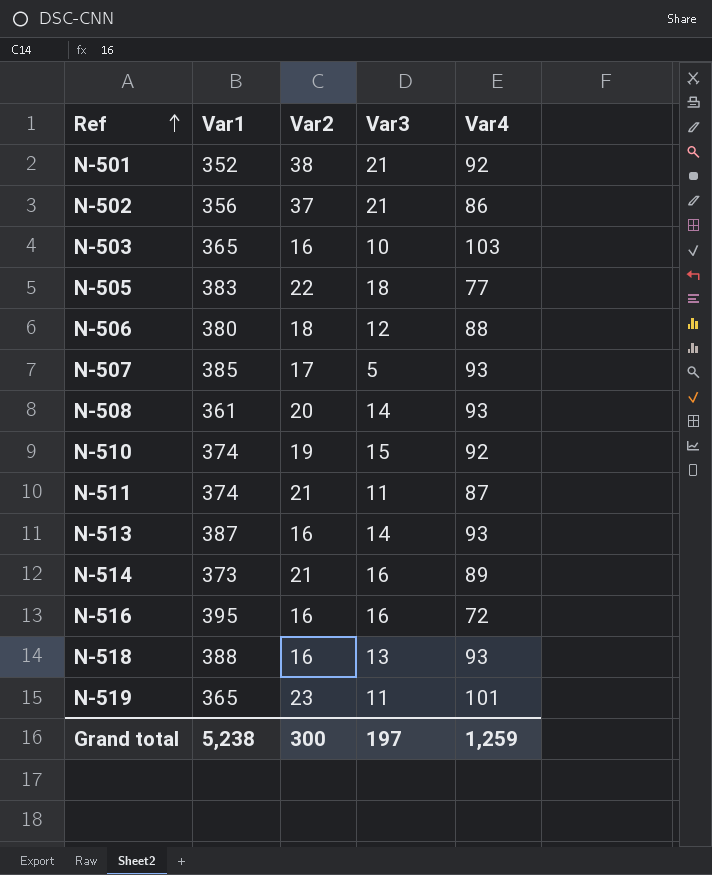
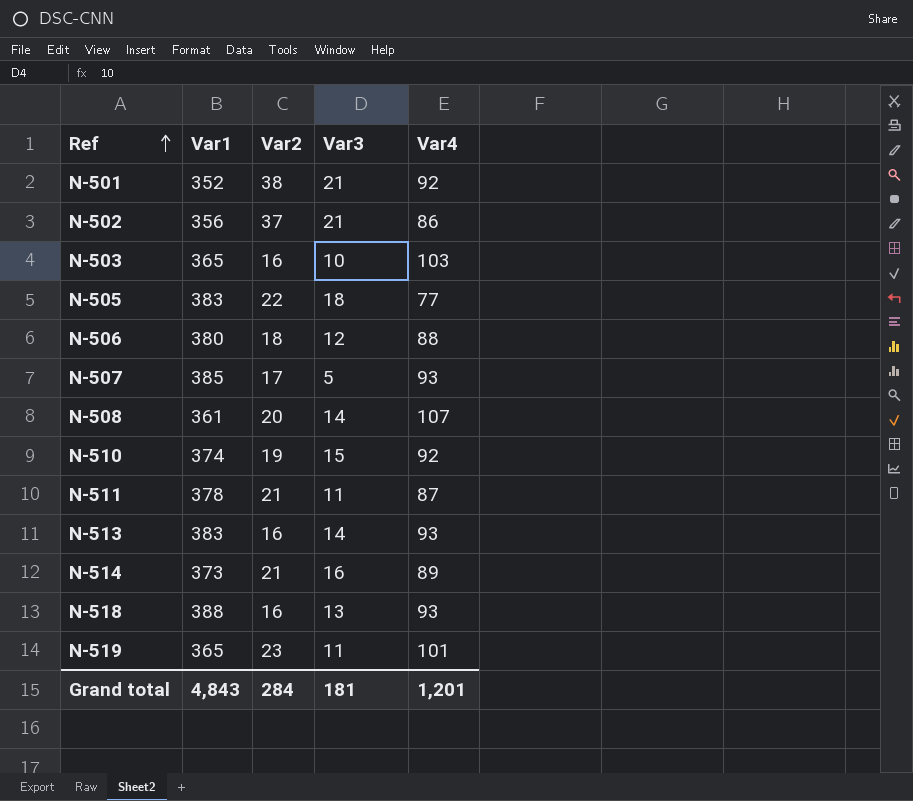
row N-516: 395 | 16 | 16 | 72 -> none
N-508 | Var4: 93 -> 107
N-511 | Var1: 374 -> 378
N-513 | Var1: 387 -> 383
Grand total | Var1: 5,238 -> 4,843
Grand total | Var2: 300 -> 284
Grand total | Var3: 197 -> 181
Grand total | Var4: 1,259 -> 1,201

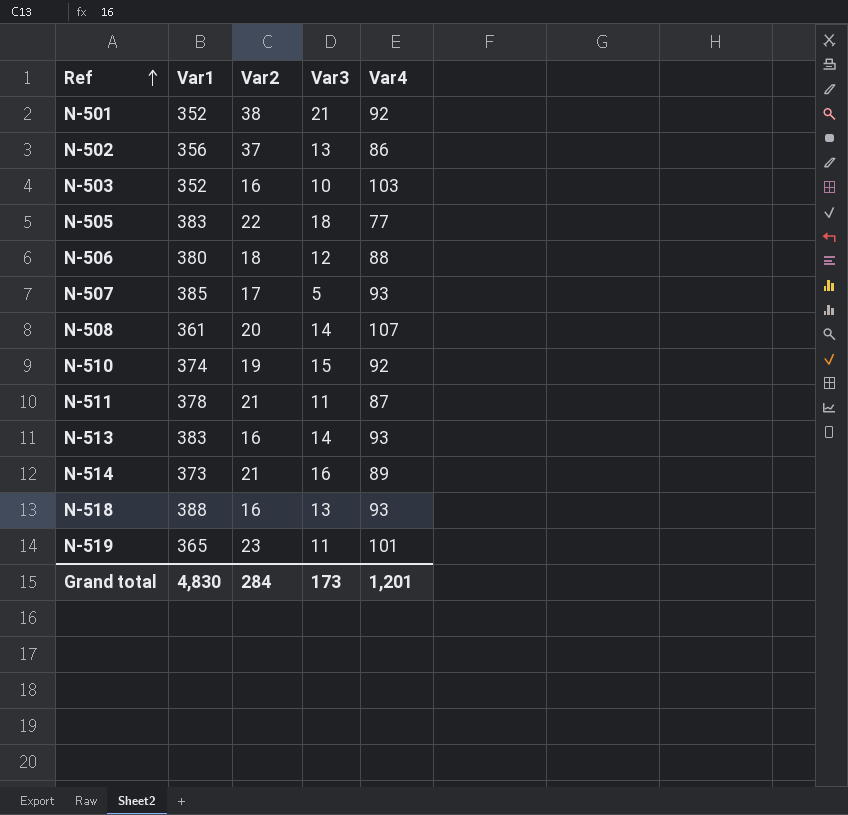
N-502 | Var3: 21 -> 13
N-503 | Var1: 365 -> 352
Grand total | Var1: 4,843 -> 4,830
Grand total | Var3: 181 -> 173

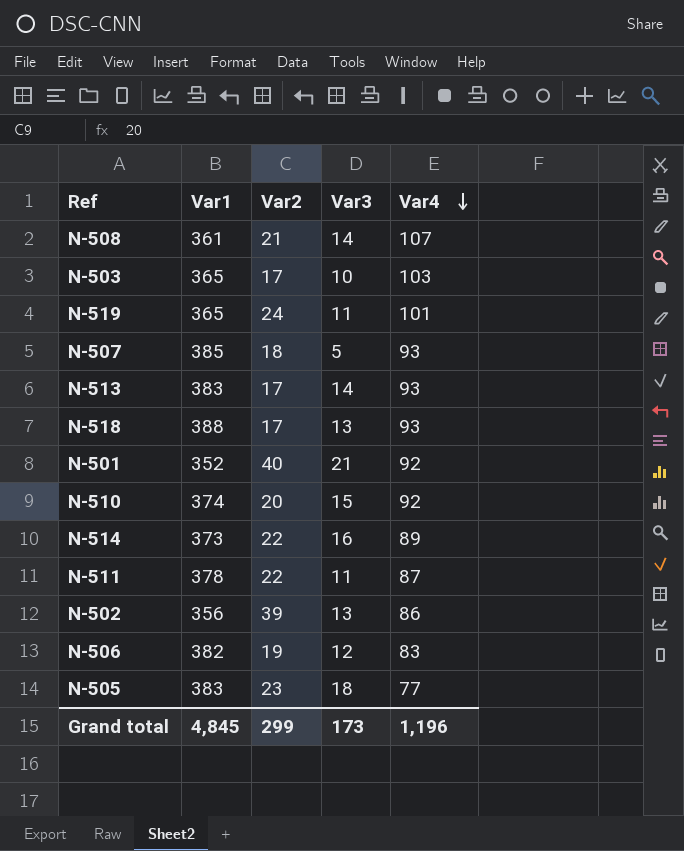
row order: Ref ascending -> Var4 descending
N-508 | Var2: 20 -> 21
N-503 | Var1: 352 -> 365
N-503 | Var2: 16 -> 17
N-519 | Var2: 23 -> 24
N-507 | Var2: 17 -> 18
N-513 | Var2: 16 -> 17
N-518 | Var2: 16 -> 17
N-501 | Var2: 38 -> 40
N-510 | Var2: 19 -> 20
N-514 | Var2: 21 -> 22
N-511 | Var2: 21 -> 22
N-502 | Var2: 37 -> 39
N-506 | Var1: 380 -> 382
N-506 | Var2: 18 -> 19
N-506 | Var4: 88 -> 83
N-505 | Var2: 22 -> 23
Grand total | Var1: 4,830 -> 4,845
Grand total | Var2: 284 -> 299
Grand total | Var4: 1,201 -> 1,196

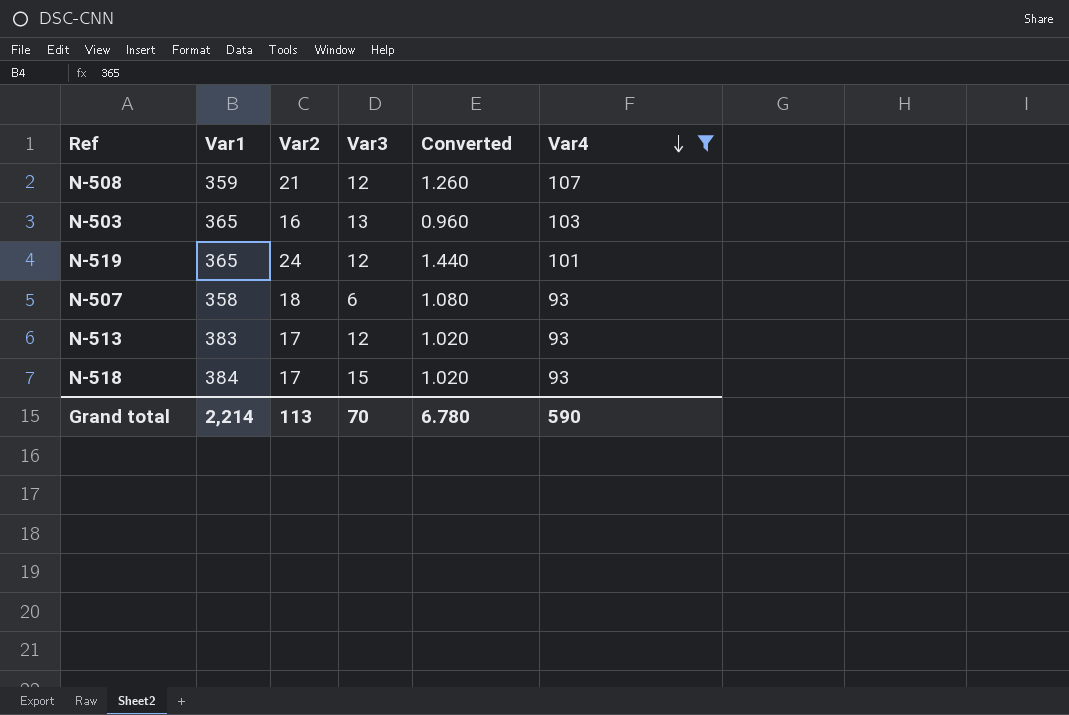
filter: none -> Var4 >= 93
column Converted | formula: none -> [Var2] * 0.06
N-508 | Var1: 361 -> 359
N-508 | Var3: 14 -> 12
N-503 | Var2: 17 -> 16
N-503 | Var3: 10 -> 13
N-519 | Var3: 11 -> 12
N-507 | Var1: 385 -> 358
N-507 | Var3: 5 -> 6
N-513 | Var3: 14 -> 12
N-518 | Var1: 388 -> 384
N-518 | Var3: 13 -> 15
Grand total | Var1: 4,845 -> 2,214
Grand total | Var2: 299 -> 113
Grand total | Var3: 173 -> 70
Grand total | Var4: 1,196 -> 590

